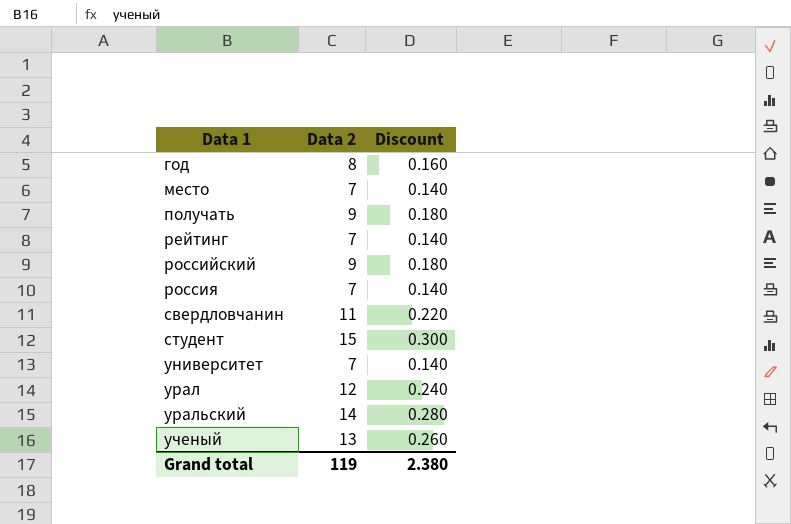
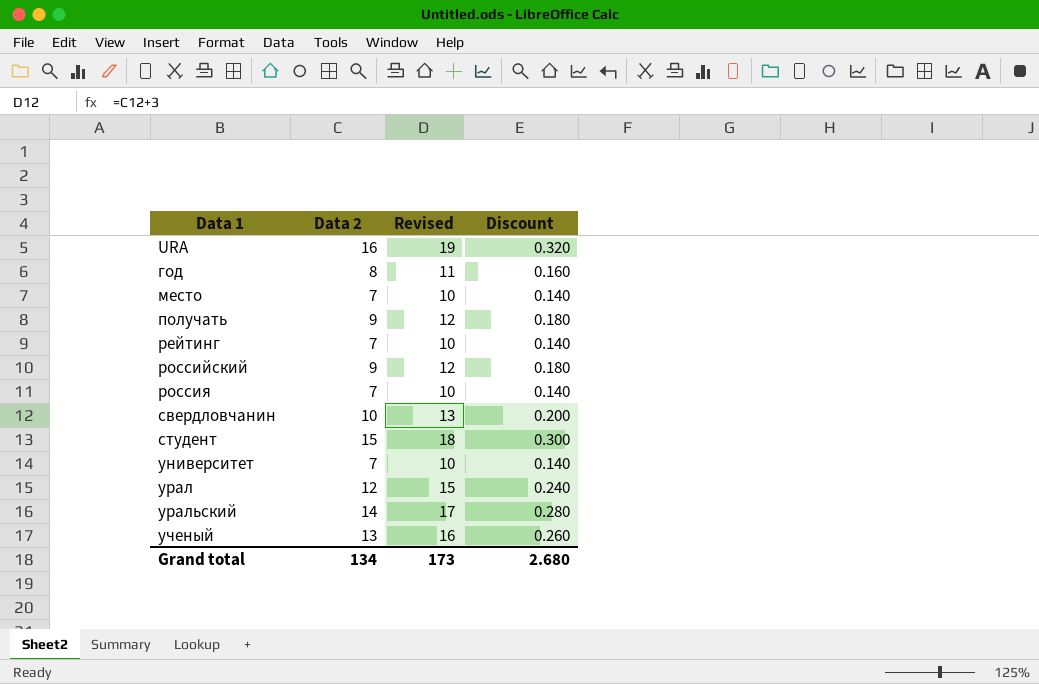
column Revised | formula: none -> [Data 2] + 3
row URA: none -> 16 | 19 | 0.320
свердловчанин | Data 2: 11 -> 10
свердловчанин | Discount: 0.220 -> 0.200
Grand total | Data 2: 119 -> 134
Grand total | Discount: 2.380 -> 2.680

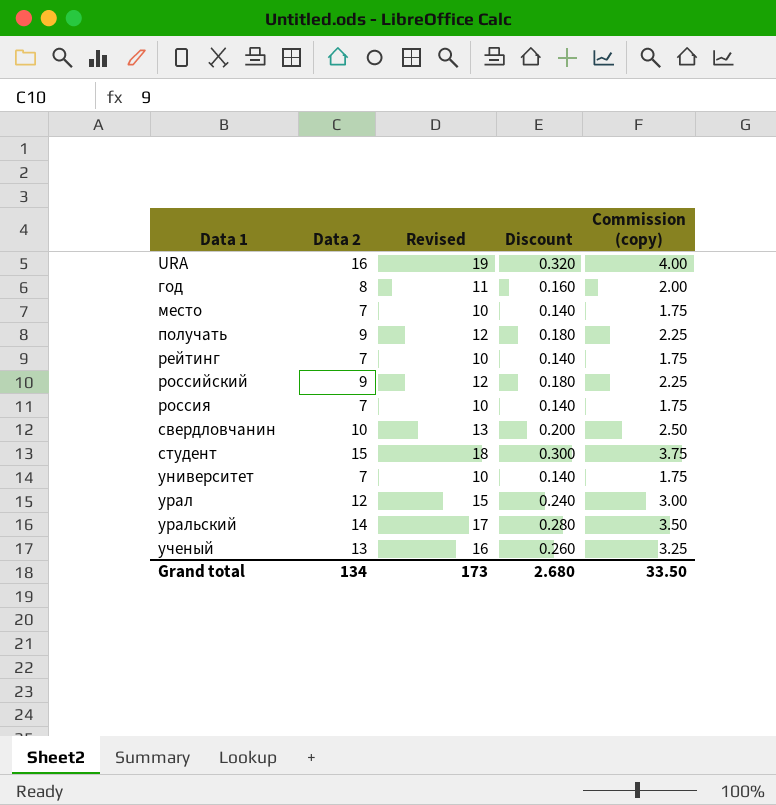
column Commission (copy) | formula: none -> [Data 2] * 0.25

